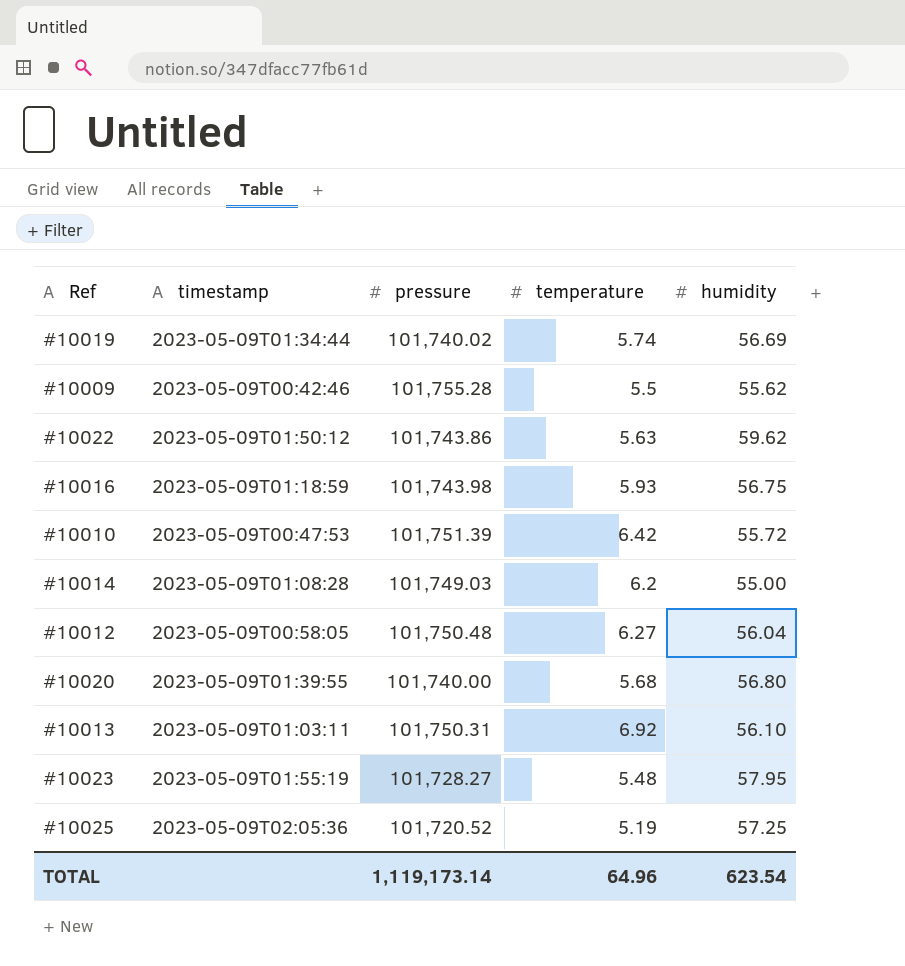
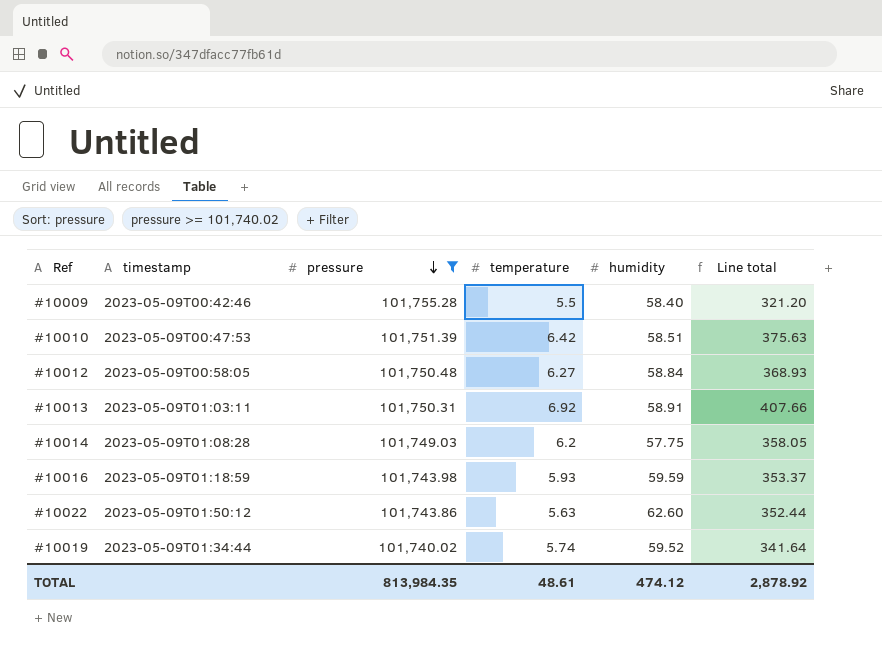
filter: none -> pressure >= 101,740.02
row order: none -> pressure descending
column Line total | formula: none -> [temperature] * [humidity]
#10009 | humidity: 55.62 -> 58.40
#10010 | humidity: 55.72 -> 58.51
#10012 | humidity: 56.04 -> 58.84
#10013 | humidity: 56.10 -> 58.91
#10014 | humidity: 55.00 -> 57.75
#10016 | humidity: 56.75 -> 59.59
#10022 | humidity: 59.62 -> 62.60
#10019 | humidity: 56.69 -> 59.52
TOTAL | pressure: 1,119,173.14 -> 813,984.35
TOTAL | temperature: 64.96 -> 48.61
TOTAL | humidity: 623.54 -> 474.12

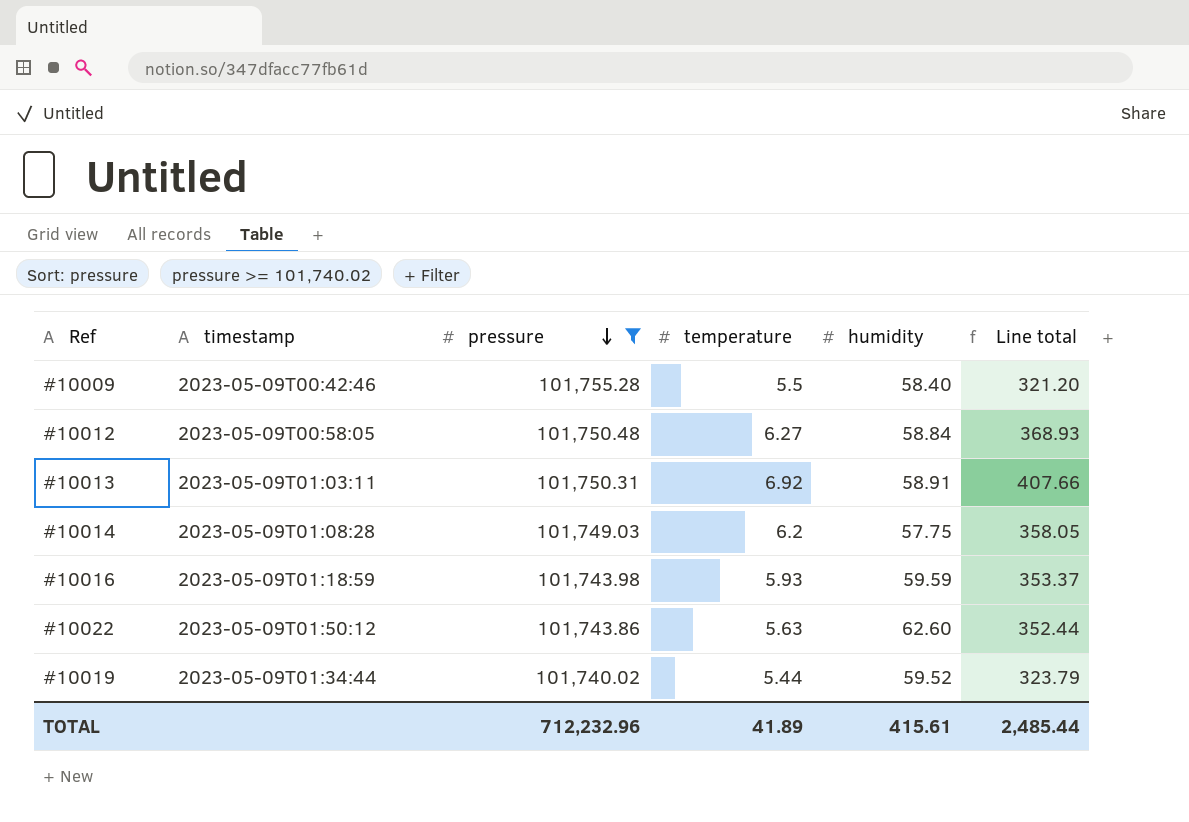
row #10010: 2023-05-09T00:47:53 | 101,751.39 | 6.42 | 58.51 | 375.63 -> none
#10019 | temperature: 5.74 -> 5.44
#10019 | Line total: 341.64 -> 323.79
TOTAL | pressure: 813,984.35 -> 712,232.96
TOTAL | temperature: 48.61 -> 41.89
TOTAL | humidity: 474.12 -> 415.61
TOTAL | Line total: 2,878.92 -> 2,485.44

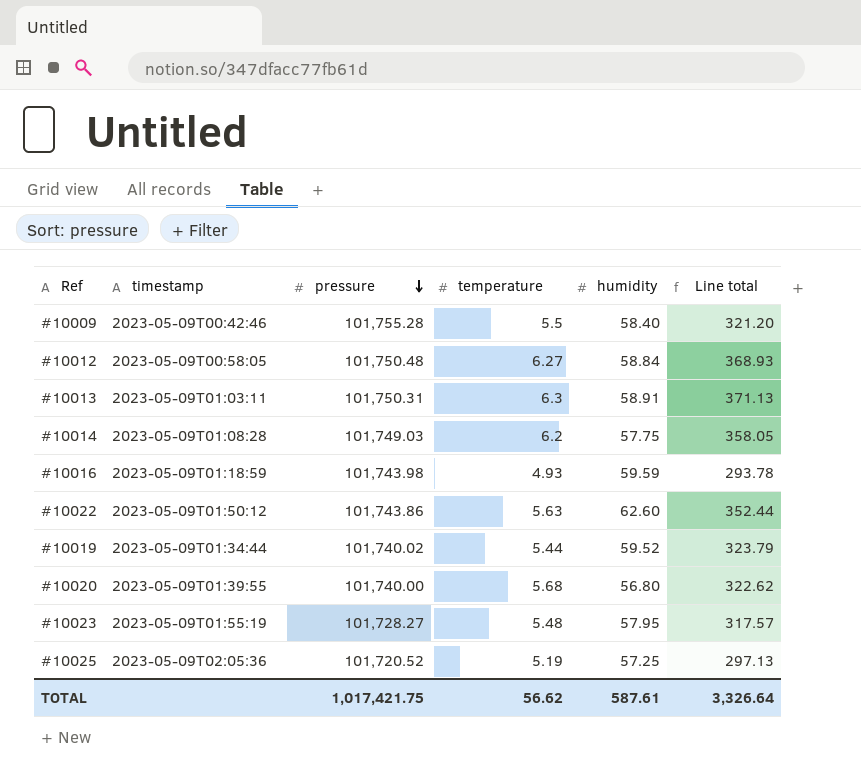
filter: pressure >= 101,740.02 -> none
#10013 | temperature: 6.92 -> 6.3
#10013 | Line total: 407.66 -> 371.13
#10016 | temperature: 5.93 -> 4.93
#10016 | Line total: 353.37 -> 293.78
TOTAL | pressure: 712,232.96 -> 1,017,421.75
TOTAL | temperature: 41.89 -> 56.62
TOTAL | humidity: 415.61 -> 587.61
TOTAL | Line total: 2,485.44 -> 3,326.64

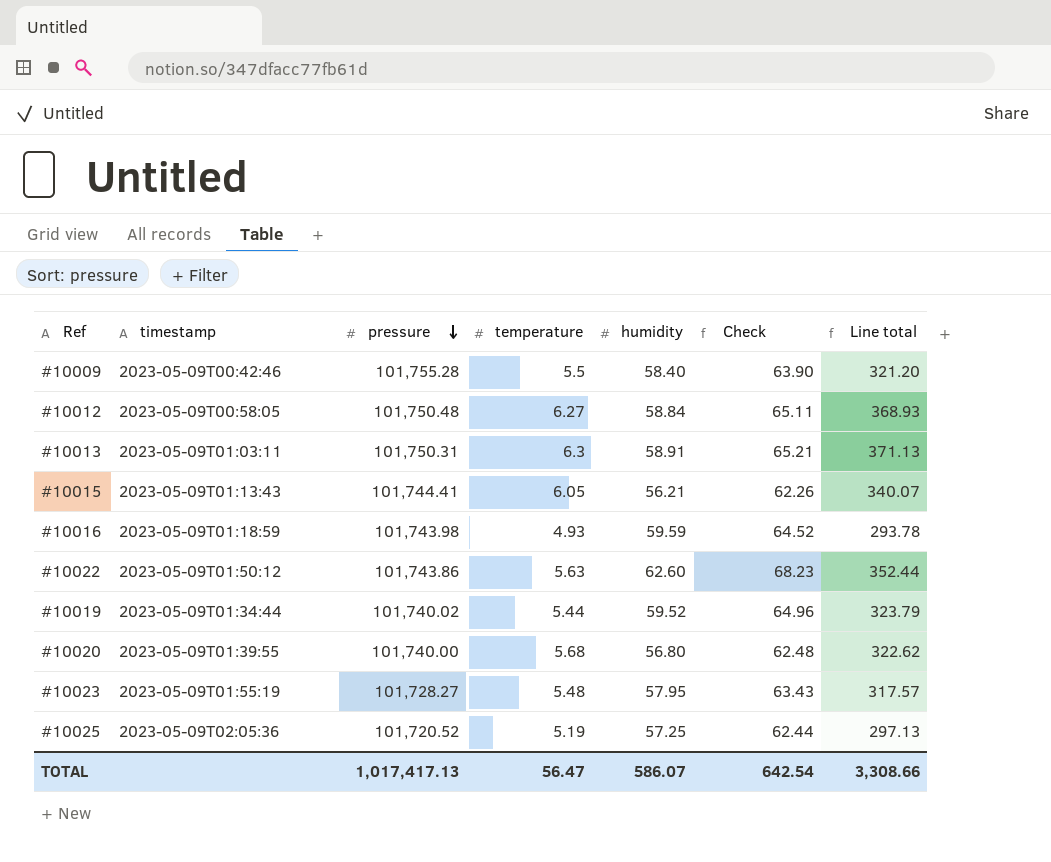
column Check | formula: none -> [temperature] + [humidity]
row #10014: 2023-05-09T01:08:28 | 101,749.03 | 6.2 | 57.75 | 358.05 -> none
row #10015: none -> 2023-05-09T01:13:43 | 101,744.41 | 6.05 | 56.21 | 62.26 | 340.07
TOTAL | pressure: 1,017,421.75 -> 1,017,417.13
TOTAL | temperature: 56.62 -> 56.47
TOTAL | humidity: 587.61 -> 586.07
TOTAL | Line total: 3,326.64 -> 3,308.66

